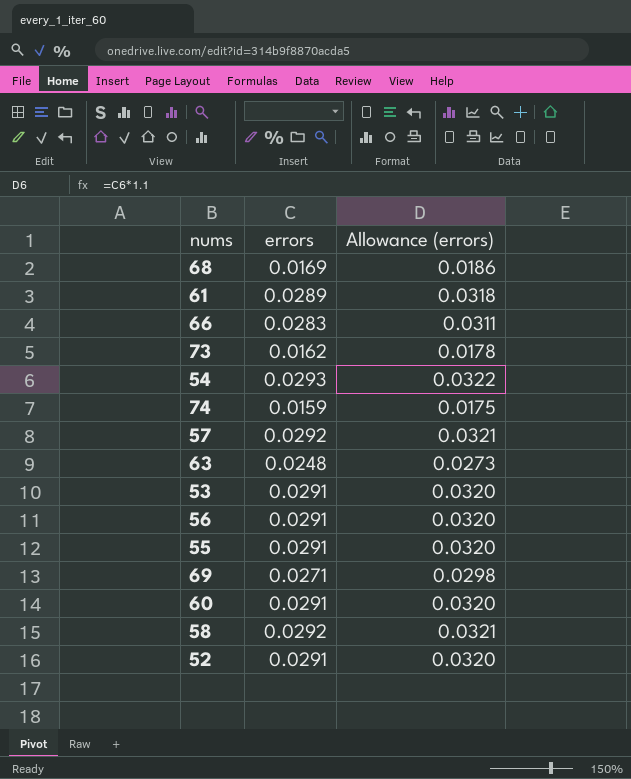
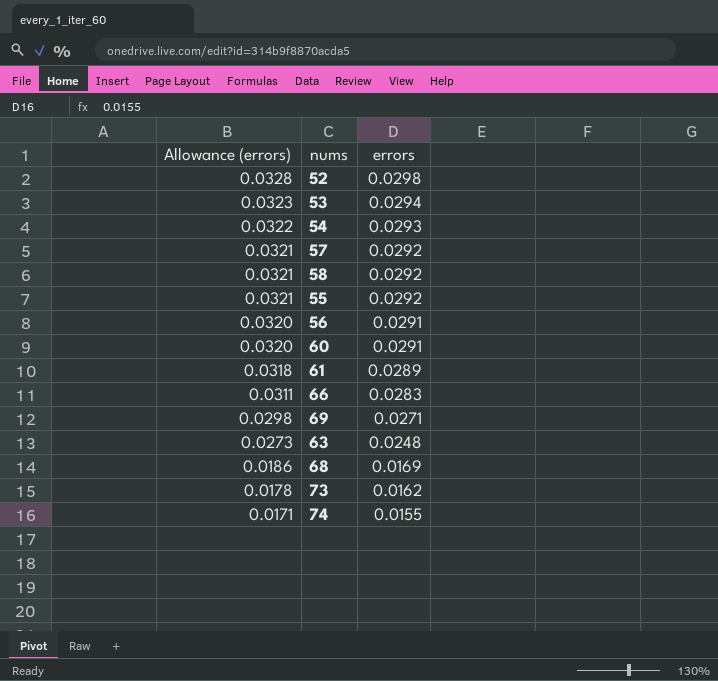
row order: none -> Allowance (errors) descending
column Allowance (errors) | position: 3 -> 1
52 | Allowance (errors): 0.0320 -> 0.0328
52 | errors: 0.0291 -> 0.0298
53 | Allowance (errors): 0.0320 -> 0.0323
53 | errors: 0.0291 -> 0.0294
55 | Allowance (errors): 0.0320 -> 0.0321
55 | errors: 0.0291 -> 0.0292
74 | Allowance (errors): 0.0175 -> 0.0171
74 | errors: 0.0159 -> 0.0155

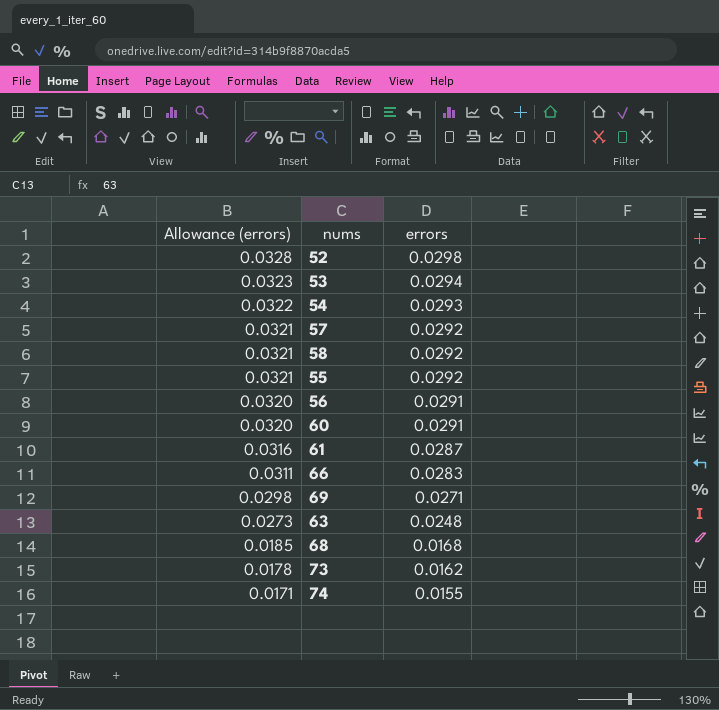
61 | Allowance (errors): 0.0318 -> 0.0316
61 | errors: 0.0289 -> 0.0287
68 | Allowance (errors): 0.0186 -> 0.0185
68 | errors: 0.0169 -> 0.0168

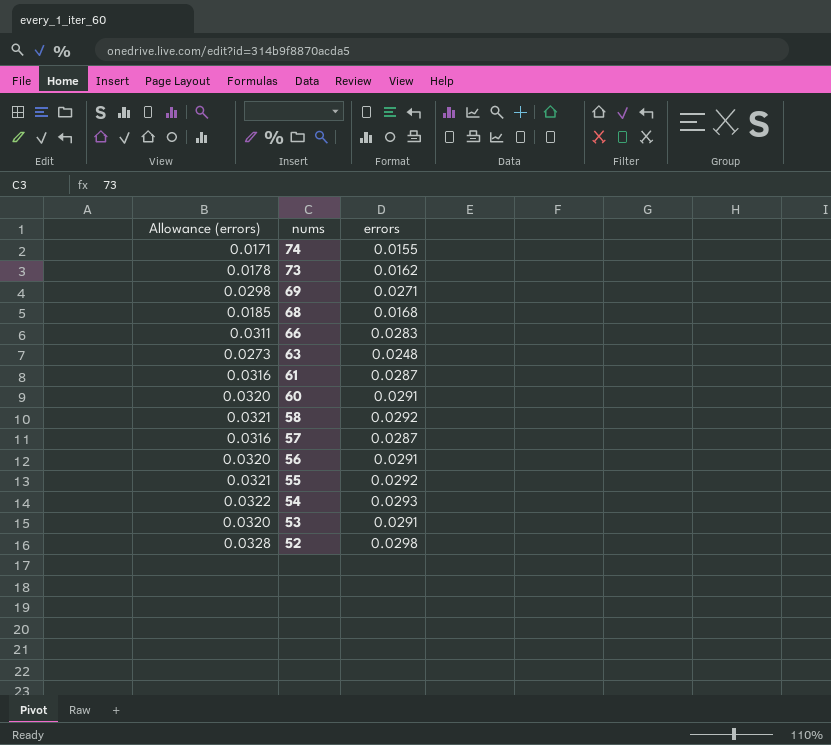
row order: Allowance (errors) descending -> nums descending
57 | Allowance (errors): 0.0321 -> 0.0316
57 | errors: 0.0292 -> 0.0287
53 | Allowance (errors): 0.0323 -> 0.0320
53 | errors: 0.0294 -> 0.0291

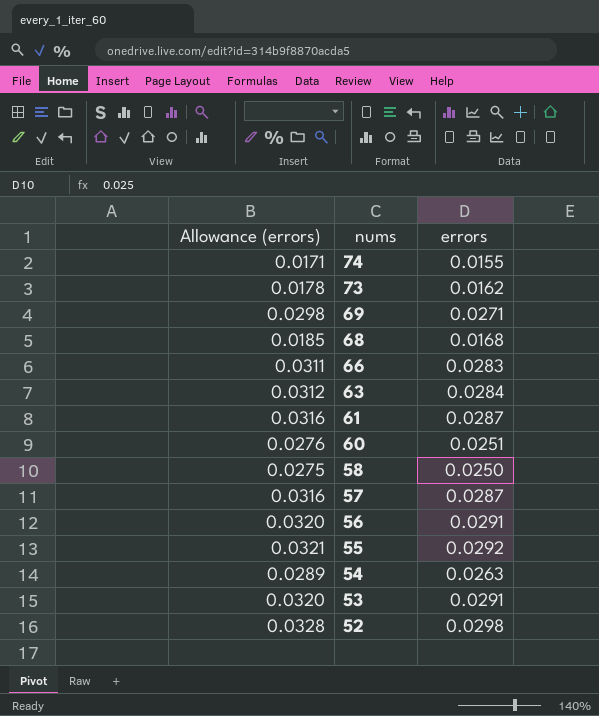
63 | Allowance (errors): 0.0273 -> 0.0312
63 | errors: 0.0248 -> 0.0284
60 | Allowance (errors): 0.0320 -> 0.0276
60 | errors: 0.0291 -> 0.0251
58 | Allowance (errors): 0.0321 -> 0.0275
58 | errors: 0.0292 -> 0.0250
54 | Allowance (errors): 0.0322 -> 0.0289
54 | errors: 0.0293 -> 0.0263

